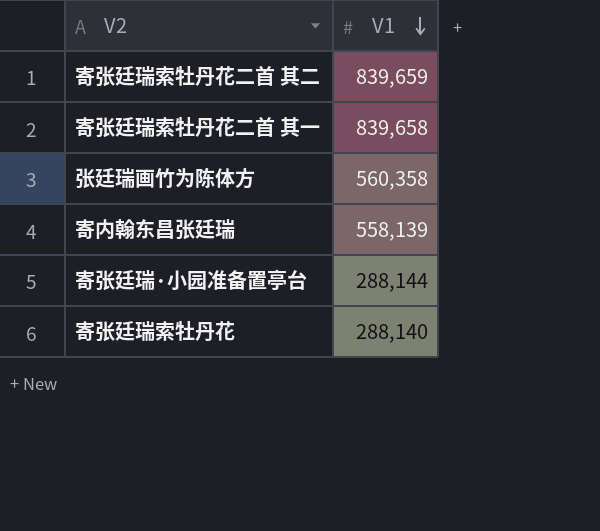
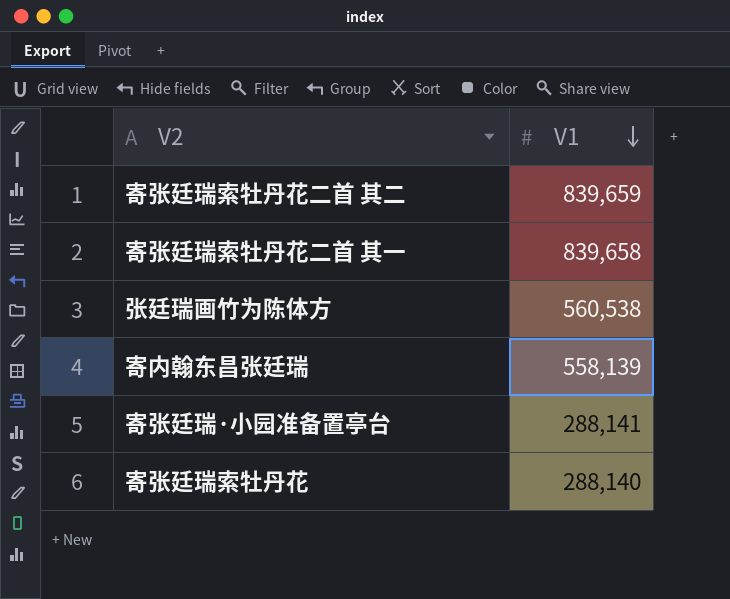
张廷瑞画竹为陈体方 | V1: 560,358 -> 560,538
寄张廷瑞·小园准备置亭台 | V1: 288,144 -> 288,141

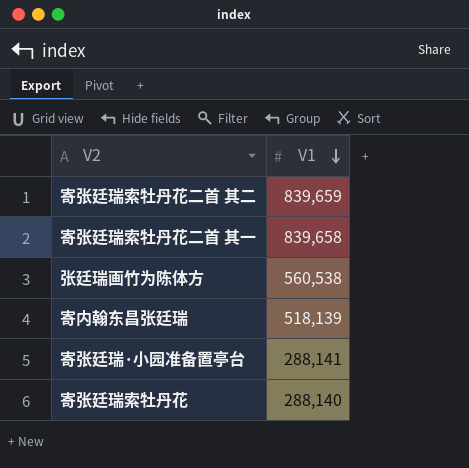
寄内翰东昌张廷瑞 | V1: 558,139 -> 518,139

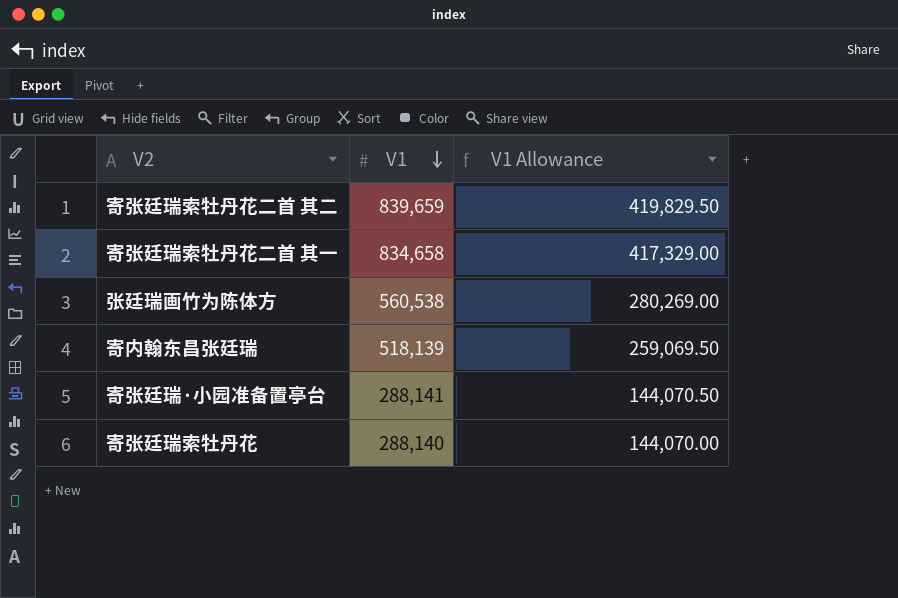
column V1 Allowance | formula: none -> [V1] * 0.5
寄张廷瑞索牡丹花二首 其一 | V1: 839,658 -> 834,658

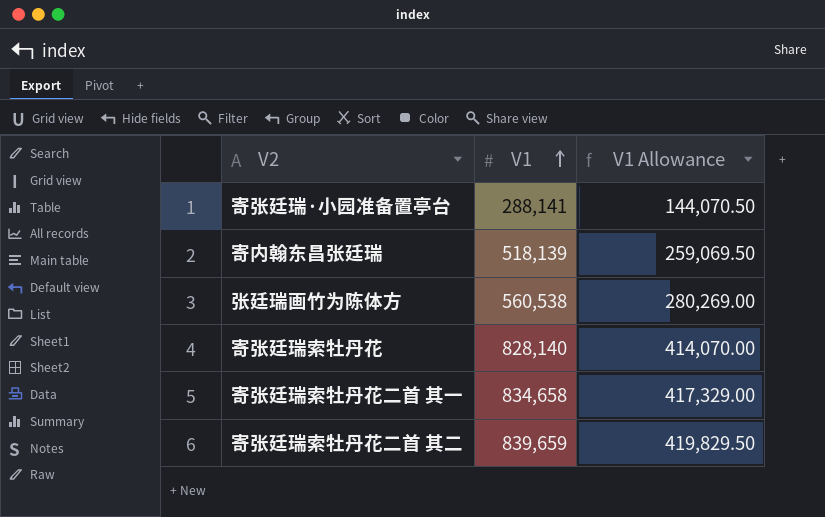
row order: V1 descending -> V1 ascending
寄张廷瑞索牡丹花 | V1: 288,140 -> 828,140
寄张廷瑞索牡丹花 | V1 Allowance: 144,070.00 -> 414,070.00

